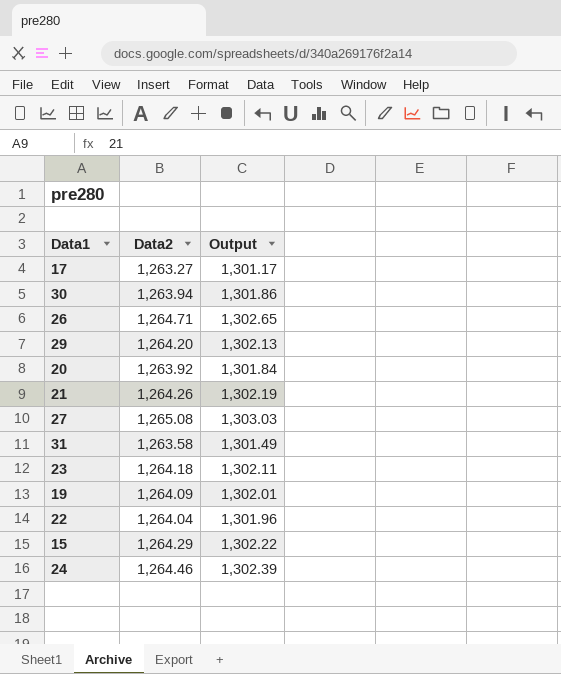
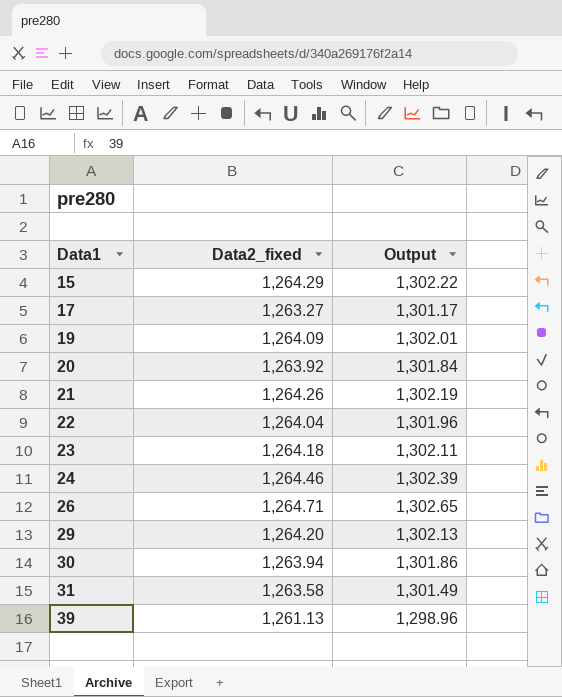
row order: none -> Data1 ascending
column name: Data2 -> Data2_fixed
row 27: 1,265.08 | 1,303.03 -> none
row 39: none -> 1,261.13 | 1,298.96

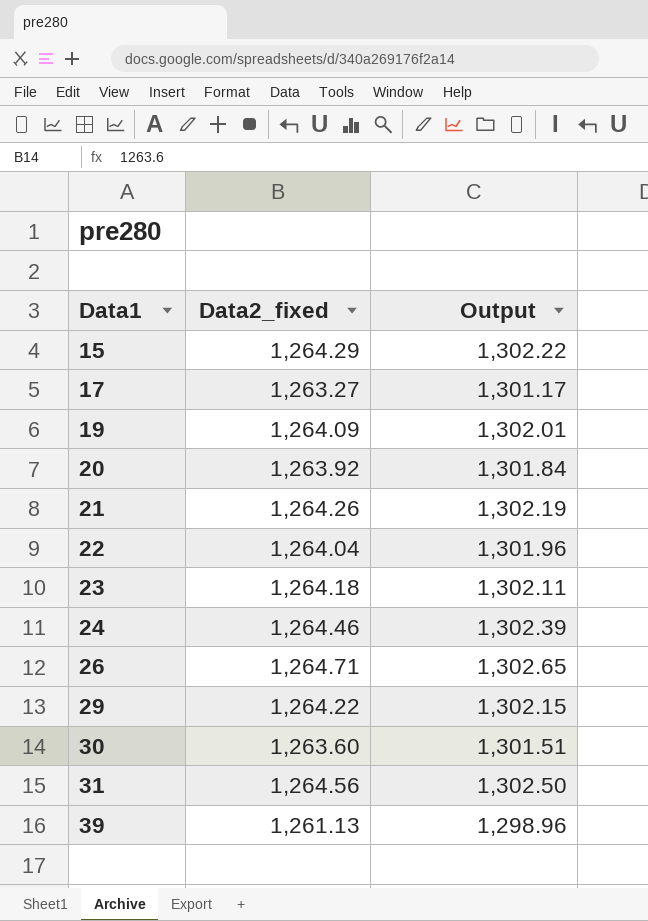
29 | Data2_fixed: 1,264.20 -> 1,264.22
29 | Output: 1,302.13 -> 1,302.15
30 | Data2_fixed: 1,263.94 -> 1,263.60
30 | Output: 1,301.86 -> 1,301.51
31 | Data2_fixed: 1,263.58 -> 1,264.56
31 | Output: 1,301.49 -> 1,302.50

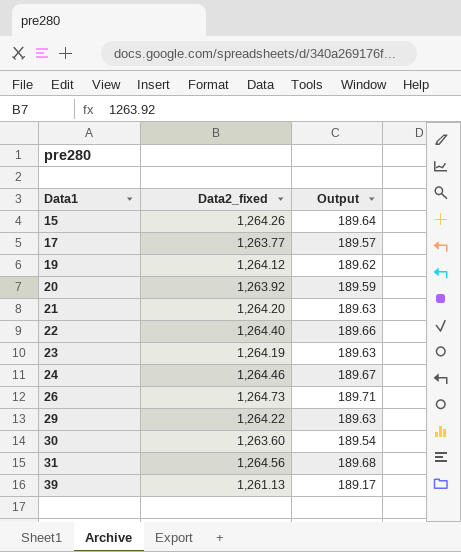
column Output | formula: [Data2_fixed] * 1.03 -> [Data2_fixed] * 0.15
15 | Data2_fixed: 1,264.29 -> 1,264.26
17 | Data2_fixed: 1,263.27 -> 1,263.77
19 | Data2_fixed: 1,264.09 -> 1,264.12
21 | Data2_fixed: 1,264.26 -> 1,264.20
22 | Data2_fixed: 1,264.04 -> 1,264.40
23 | Data2_fixed: 1,264.18 -> 1,264.19
26 | Data2_fixed: 1,264.71 -> 1,264.73

